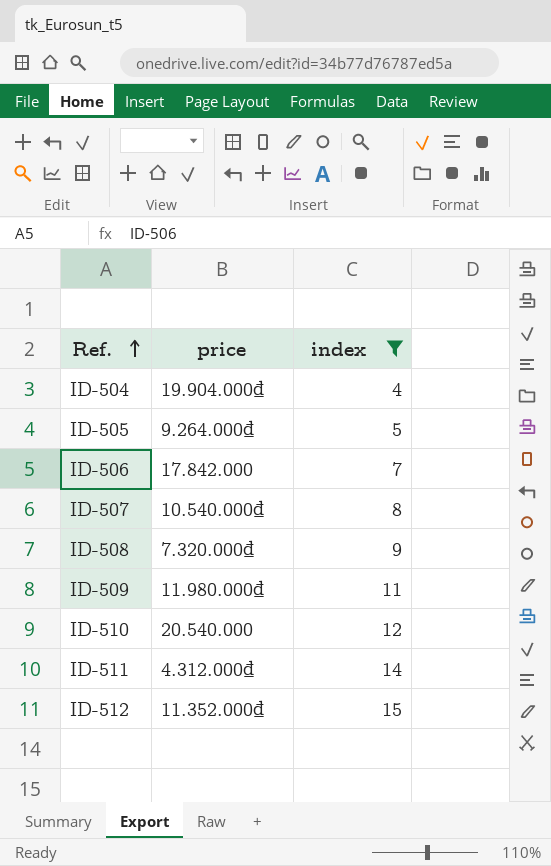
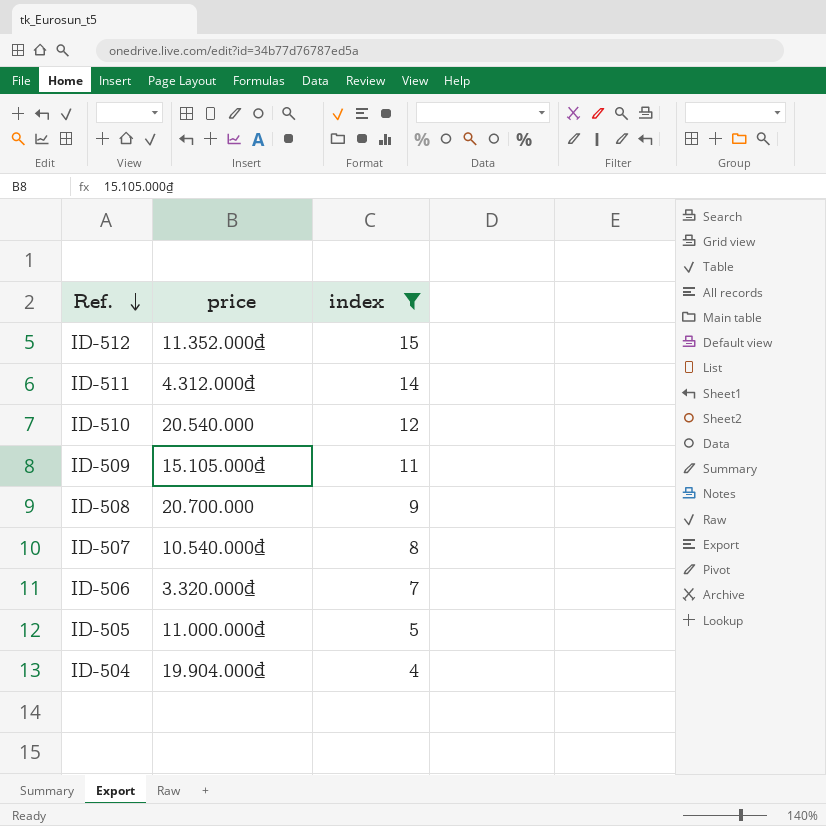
row order: Ref. ascending -> Ref. descending
ID-509 | price: 11.980.000₫ -> 15.105.000₫
ID-508 | price: 7.320.000₫ -> 20.700.000
ID-506 | price: 17.842.000 -> 3.320.000₫
ID-505 | price: 9.264.000₫ -> 11.000.000₫

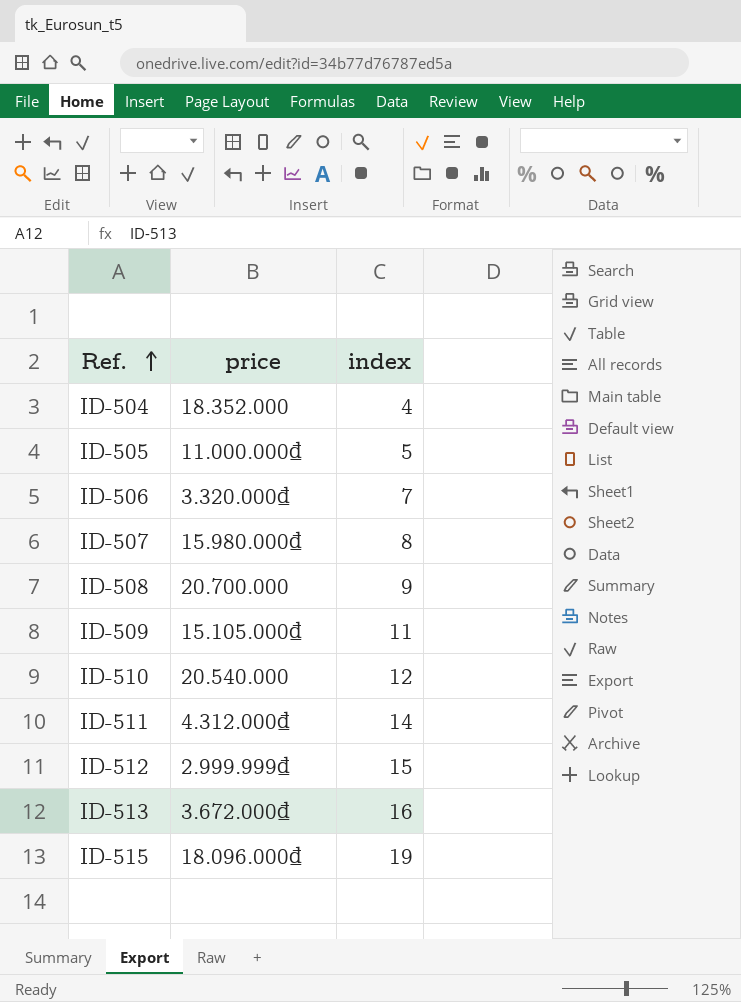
filter: index <= 15 -> none
row order: Ref. descending -> Ref. ascending
ID-504 | price: 19.904.000₫ -> 18.352.000
ID-507 | price: 10.540.000₫ -> 15.980.000₫
ID-512 | price: 11.352.000₫ -> 2.999.999₫

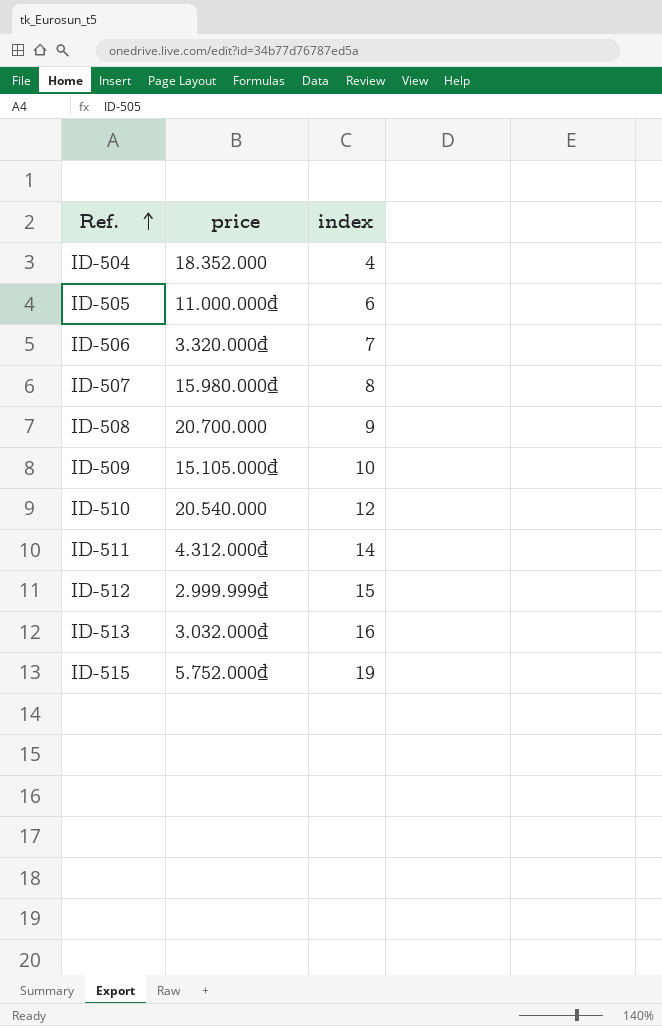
ID-505 | index: 5 -> 6
ID-509 | index: 11 -> 10
ID-513 | price: 3.672.000₫ -> 3.032.000₫
ID-515 | price: 18.096.000₫ -> 5.752.000₫

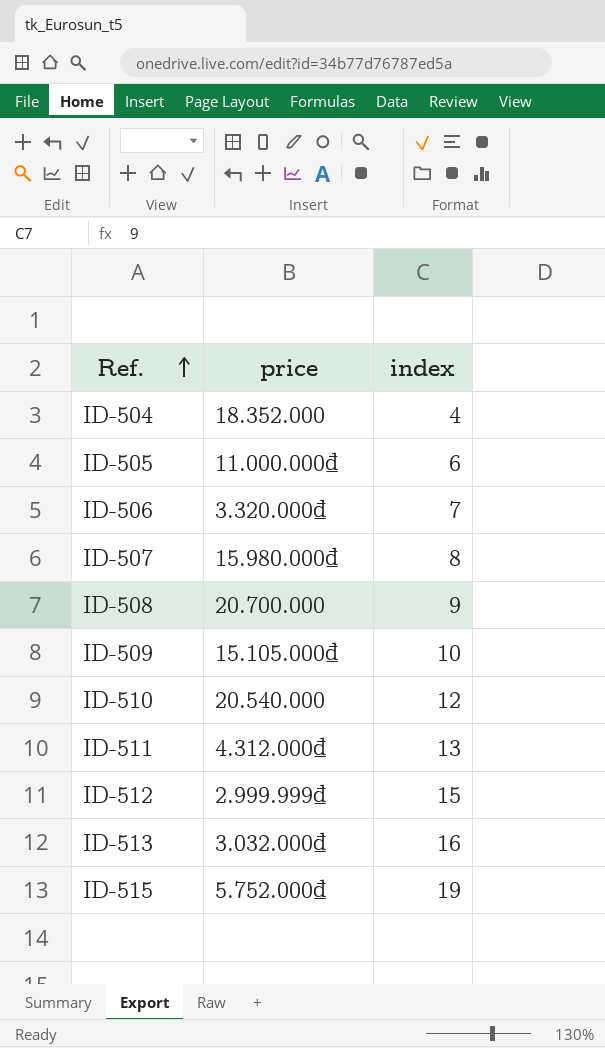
ID-511 | index: 14 -> 13

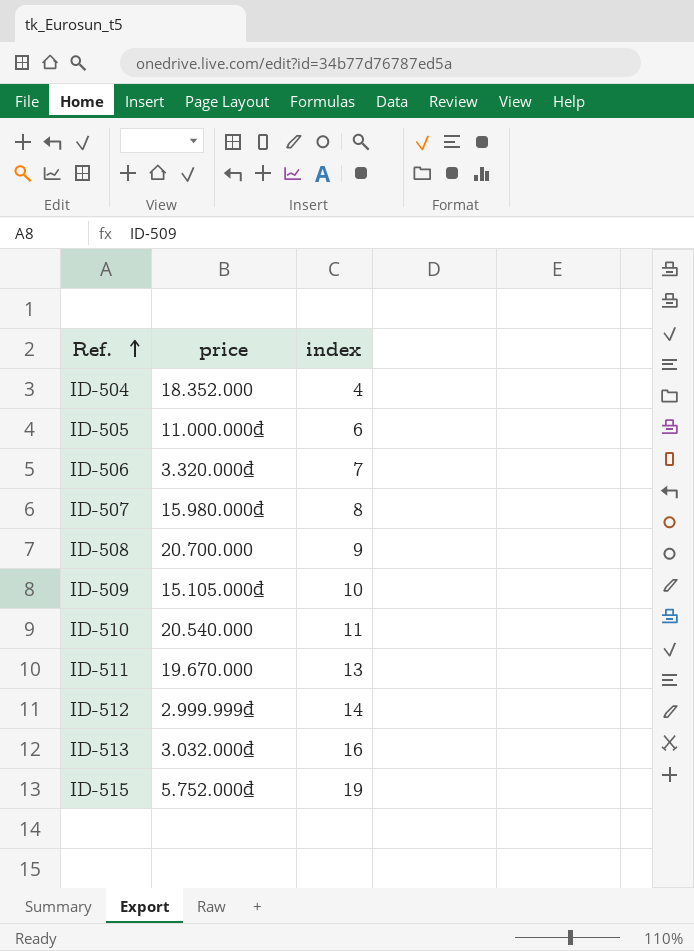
ID-510 | index: 12 -> 11
ID-511 | price: 4.312.000₫ -> 19.670.000
ID-512 | index: 15 -> 14

